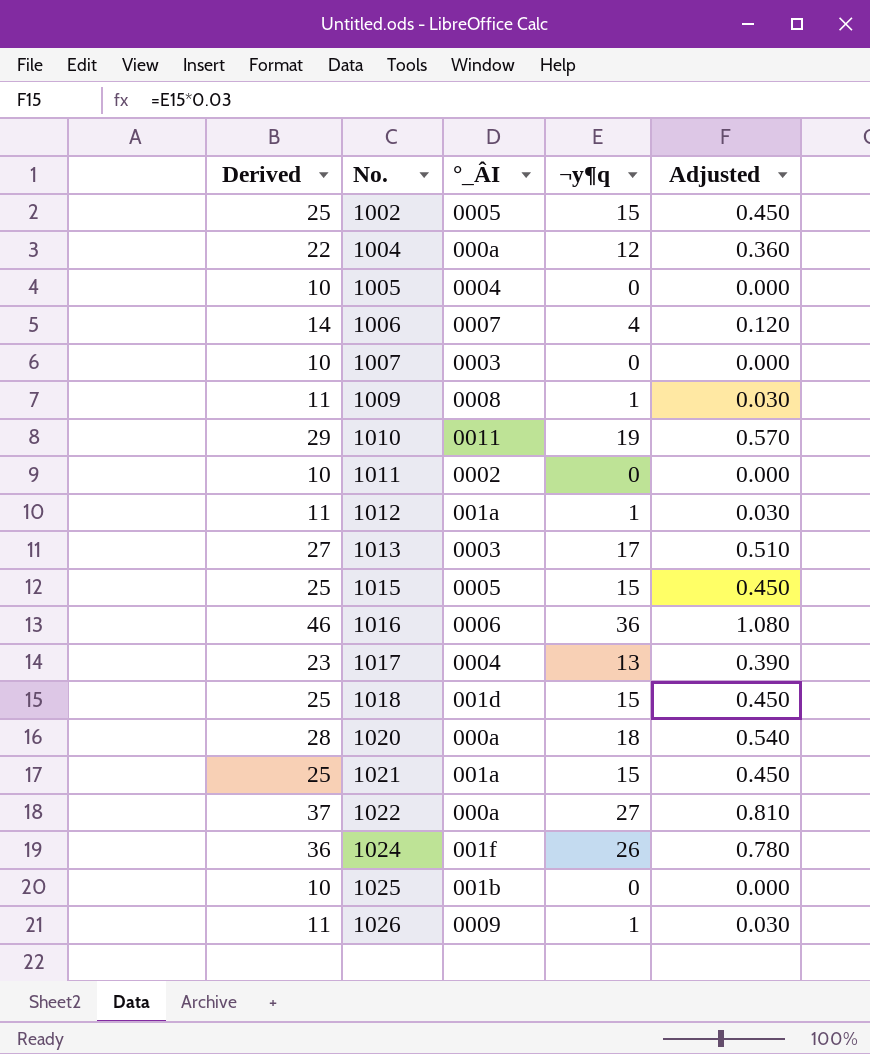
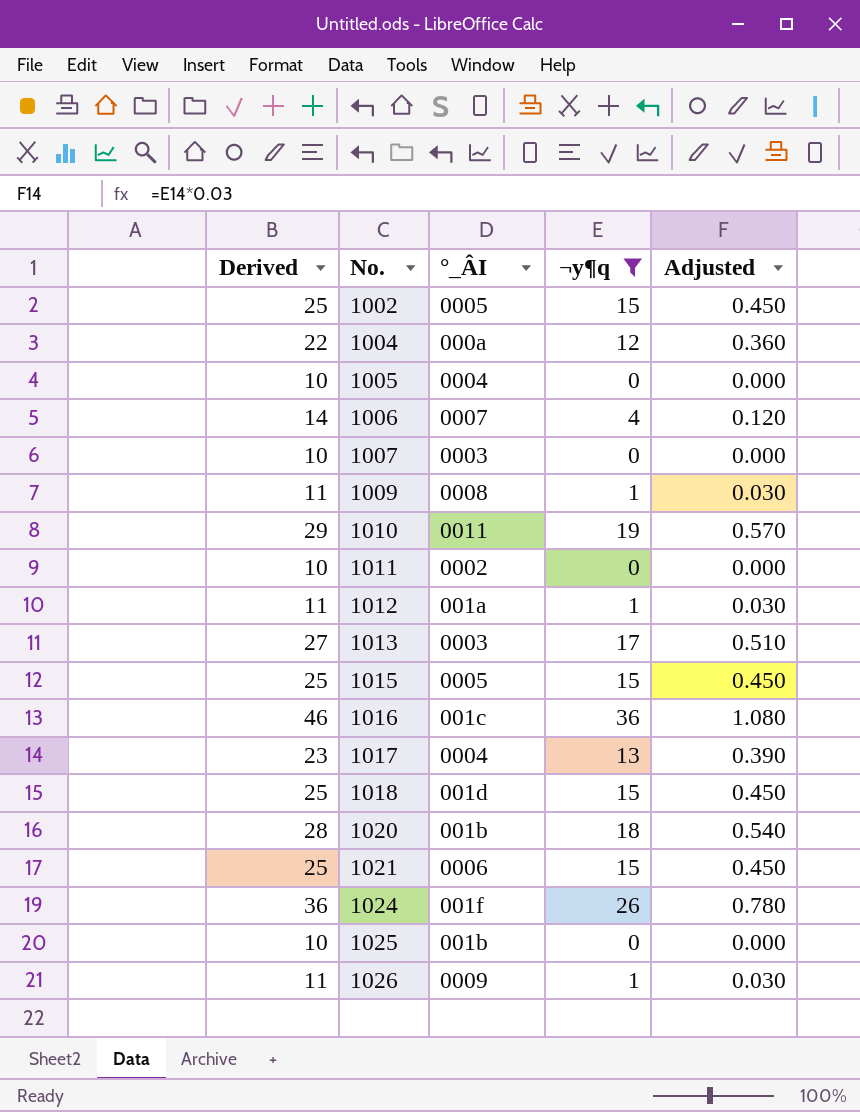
filter: none -> ¬y¶q != 27
1016 | °_ÂI: 0006 -> 001c
1020 | °_ÂI: 000a -> 001b
1021 | °_ÂI: 001a -> 0006

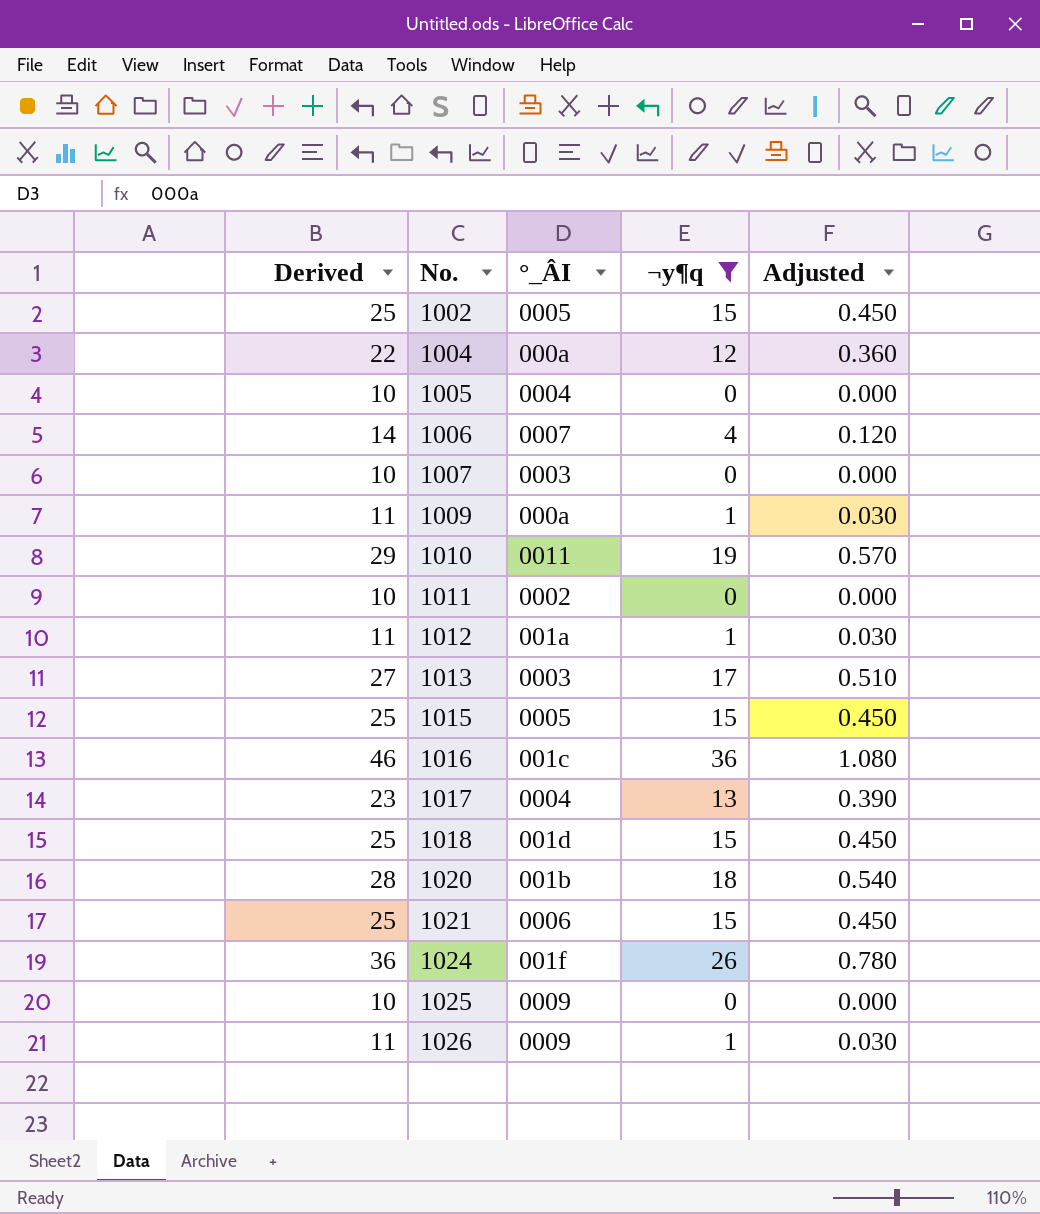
1009 | °_ÂI: 0008 -> 000a
1025 | °_ÂI: 001b -> 0009

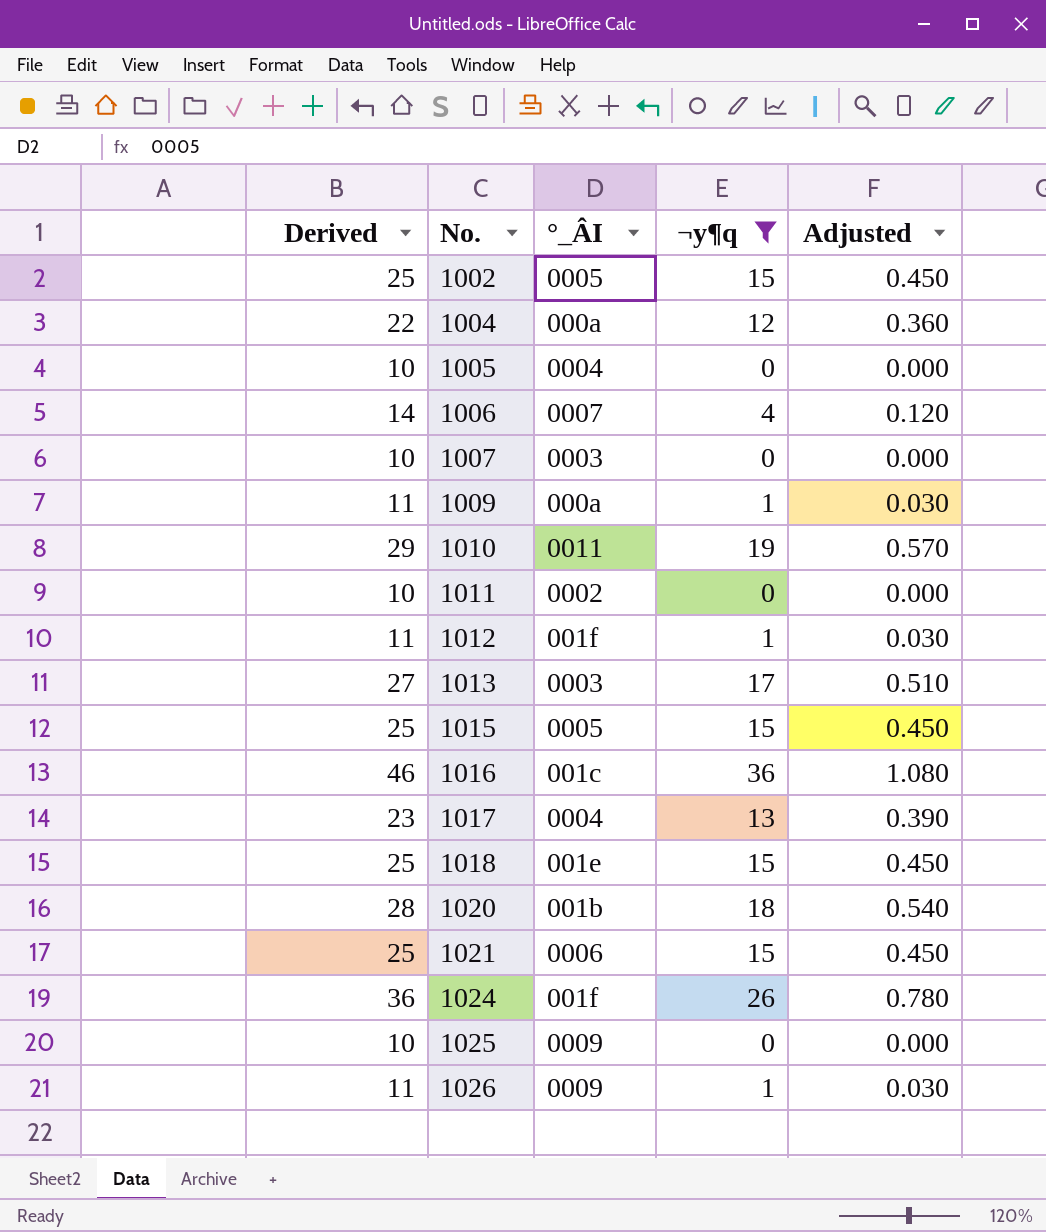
1012 | °_ÂI: 001a -> 001f
1018 | °_ÂI: 001d -> 001e

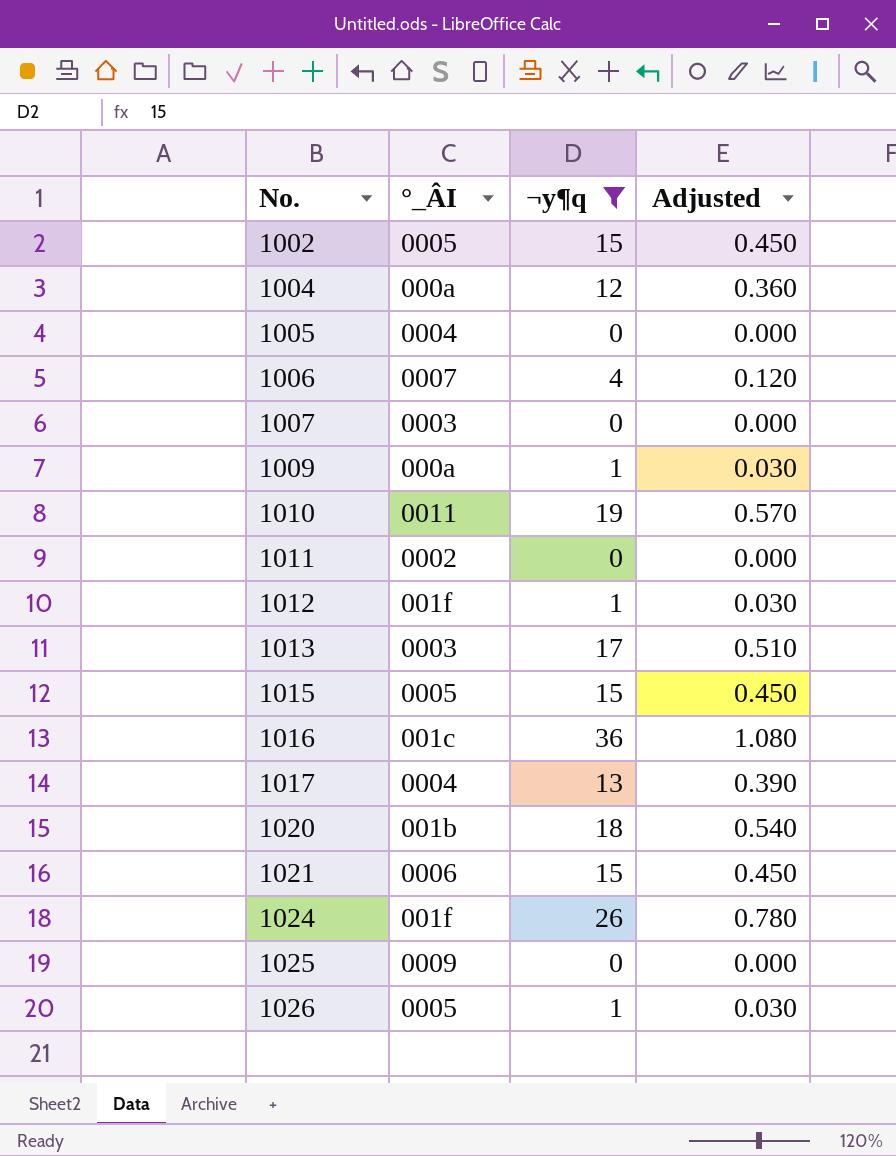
column Derived | formula: [¬y¶q] + 10 -> none
row 1018: 25 | 001e | 15 | 0.450 -> none
1026 | °_ÂI: 0009 -> 0005

